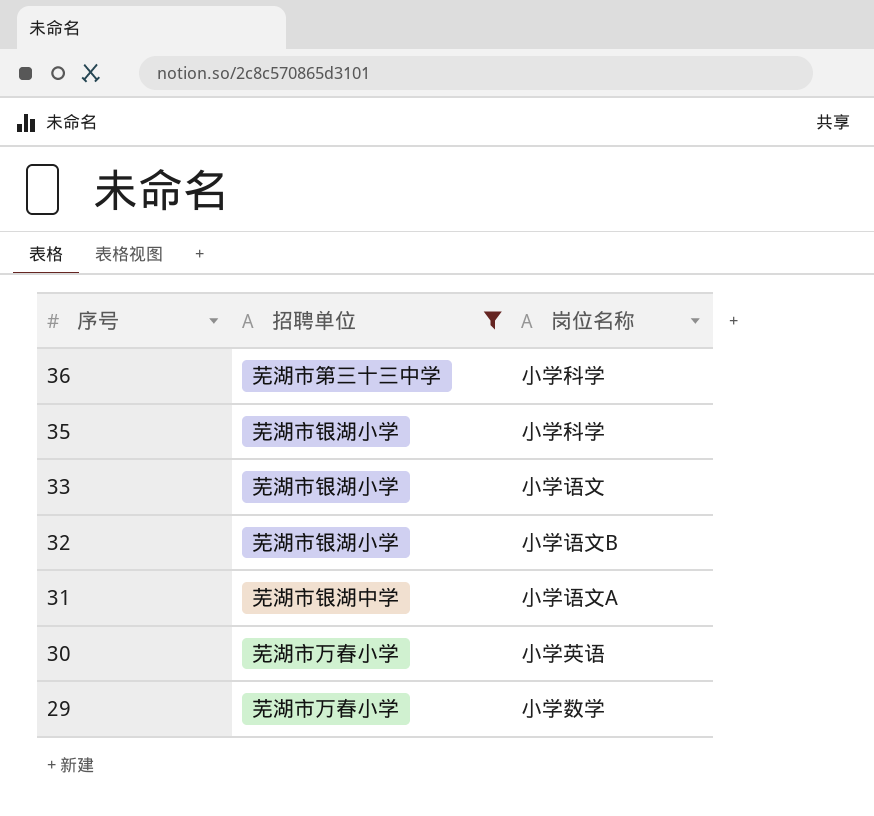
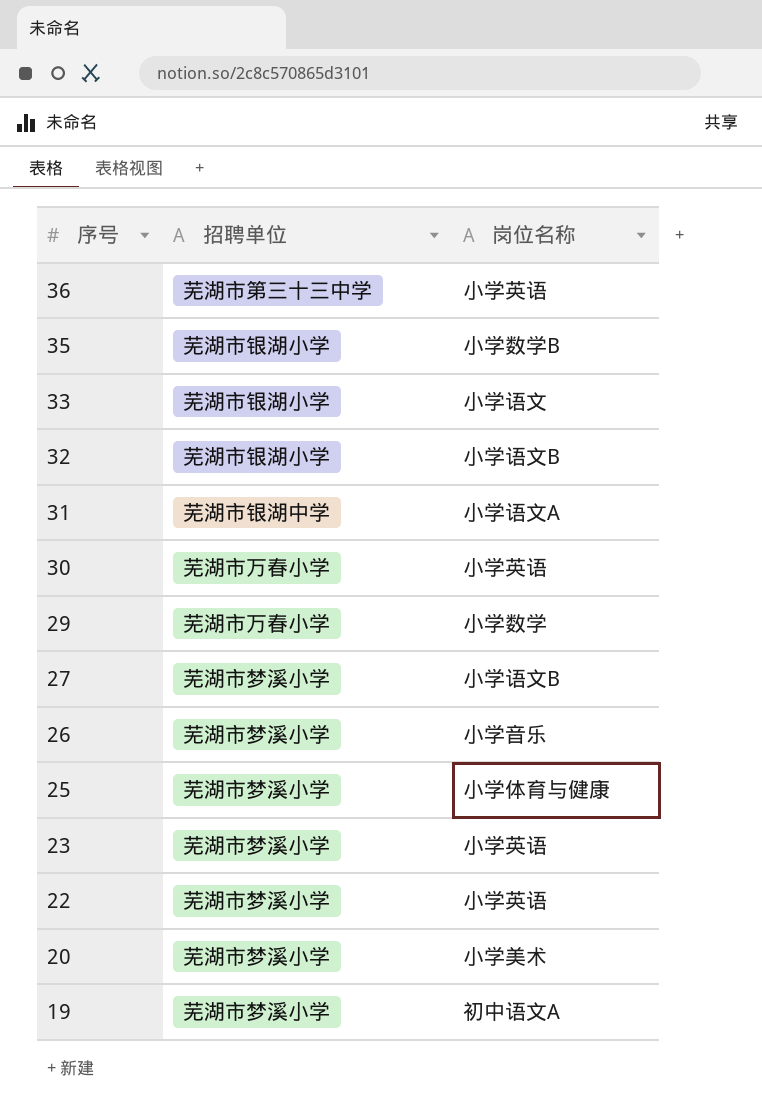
filter: 招聘单位 != 芜湖市梦溪小学 -> none
36 | 岗位名称: 小学科学 -> 小学英语
35 | 岗位名称: 小学科学 -> 小学数学B

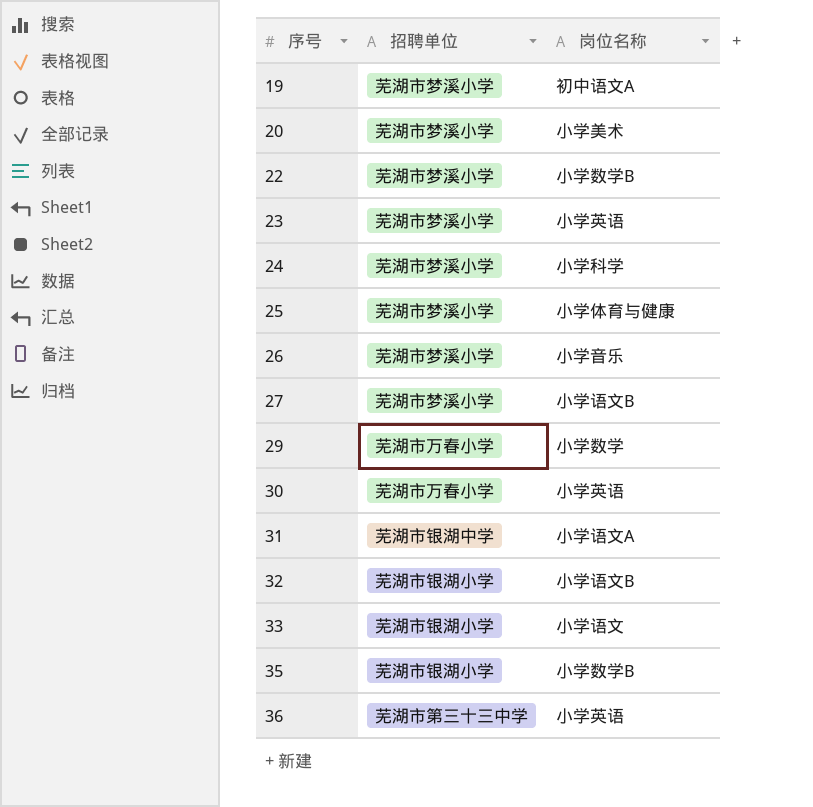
row order: 序号 descending -> 序号 ascending
22 | 岗位名称: 小学英语 -> 小学数学B
row 24: none -> 芜湖市梦溪小学 | 小学科学

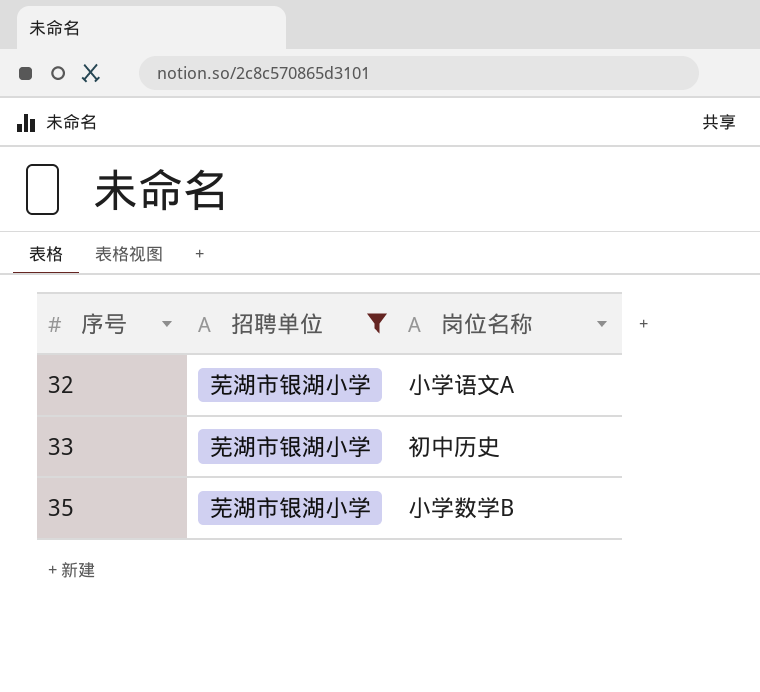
filter: none -> 招聘单位 = 芜湖市银湖小学
32 | 岗位名称: 小学语文B -> 小学语文A
33 | 岗位名称: 小学语文 -> 初中历史

